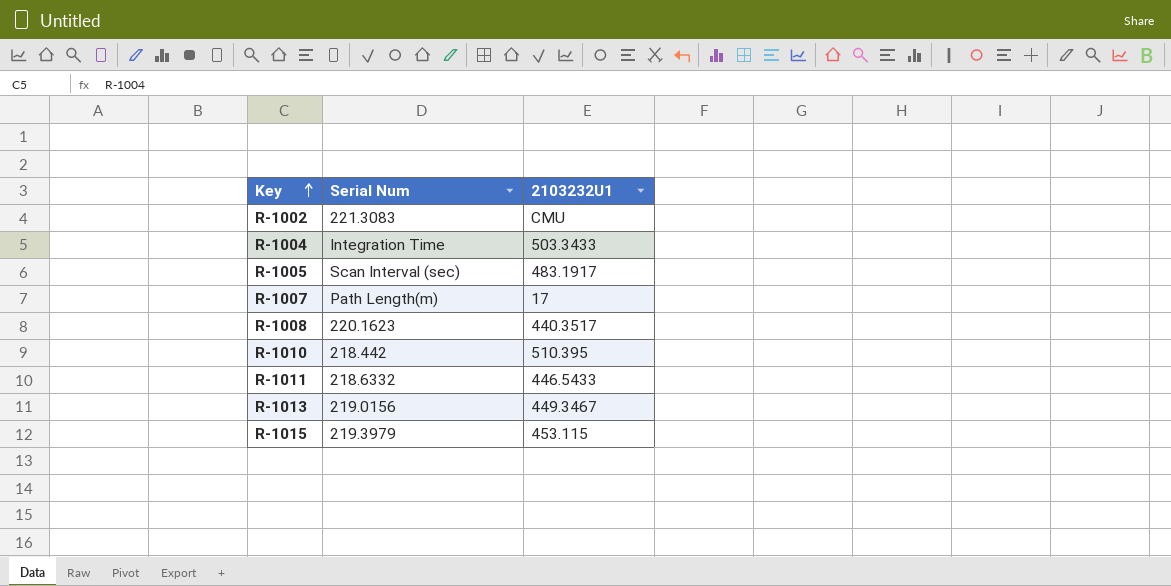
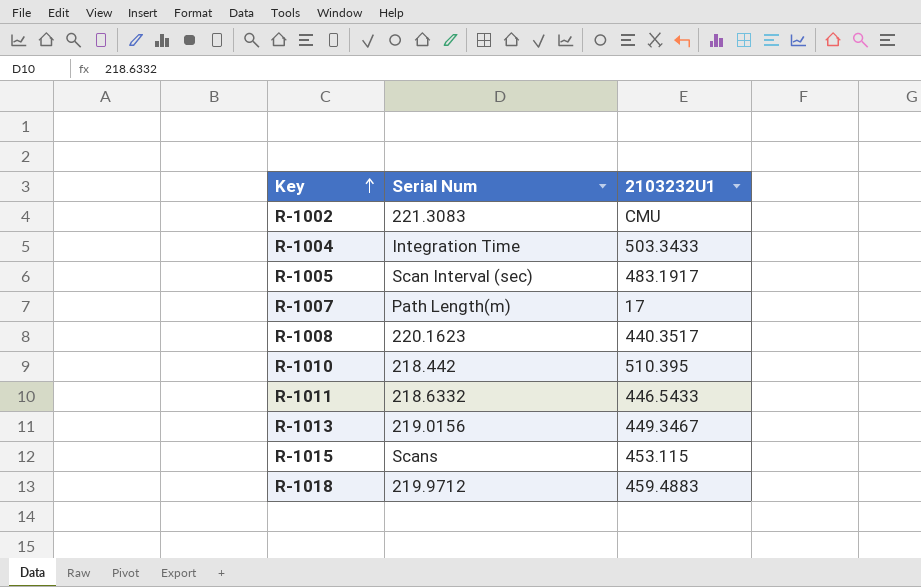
R-1015 | Serial Num: 219.3979 -> Scans
row R-1018: none -> 219.9712 | 459.4883

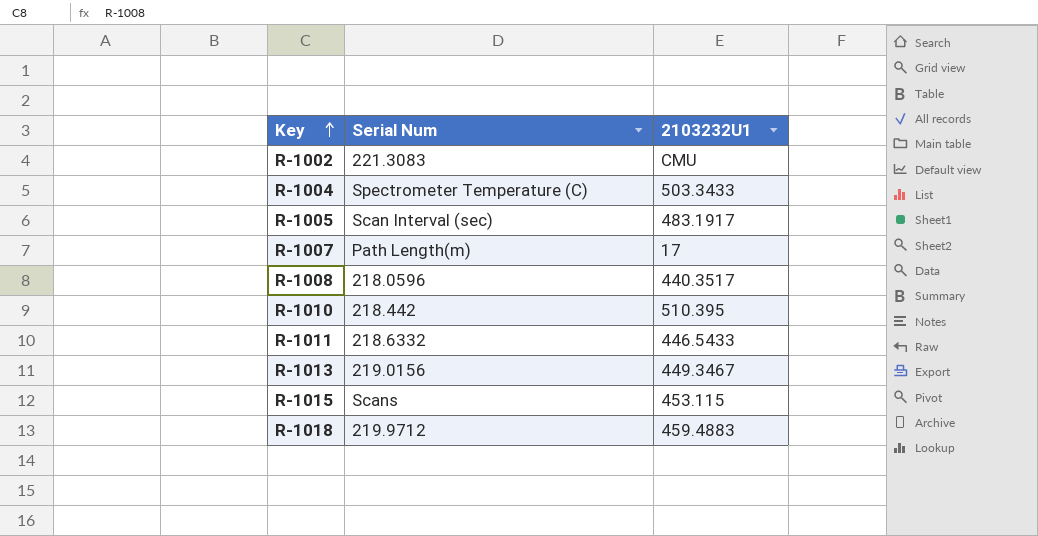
R-1004 | Serial Num: Integration Time -> Spectrometer Temperature (C)
R-1008 | Serial Num: 220.1623 -> 218.0596

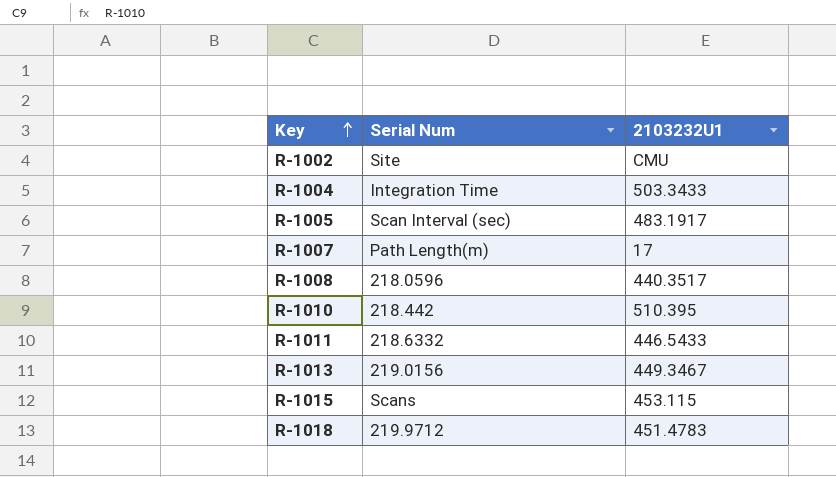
R-1002 | Serial Num: 221.3083 -> Site
R-1004 | Serial Num: Spectrometer Temperature (C) -> Integration Time
R-1018 | 2103232U1: 459.4883 -> 451.4783

